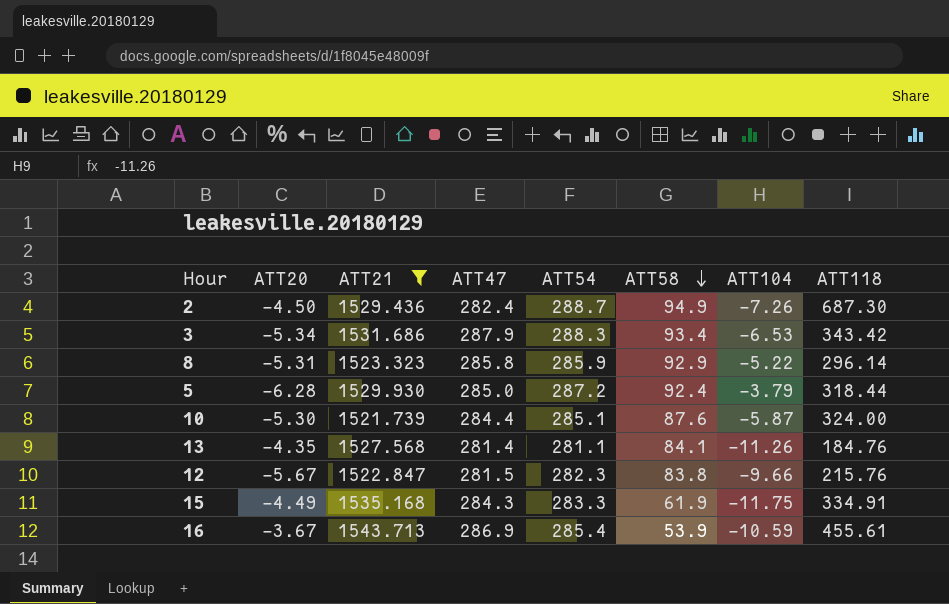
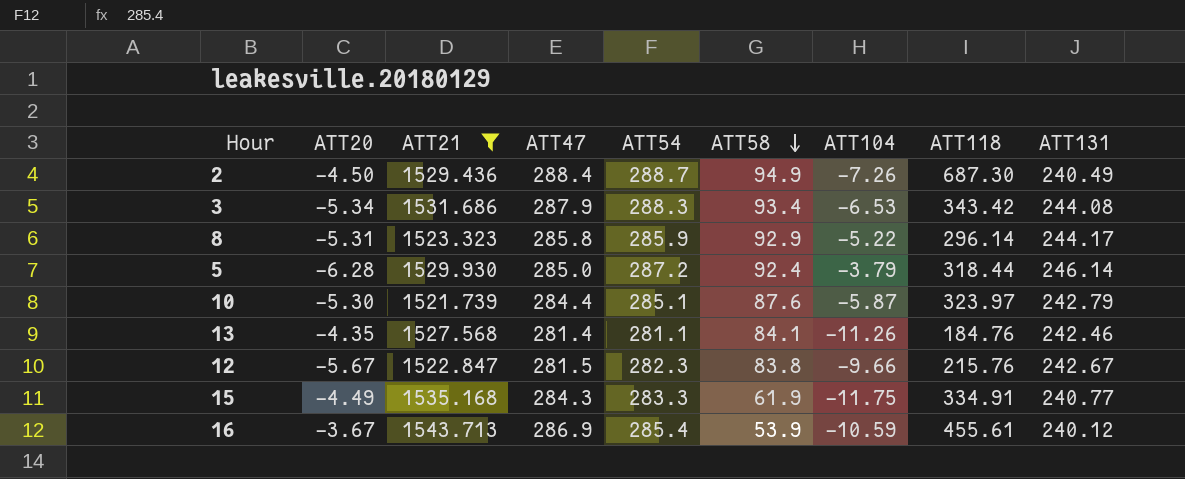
column ATT131 | position: none -> 9
2 | ATT47: 282.4 -> 288.4
10 | ATT118: 324.00 -> 323.97

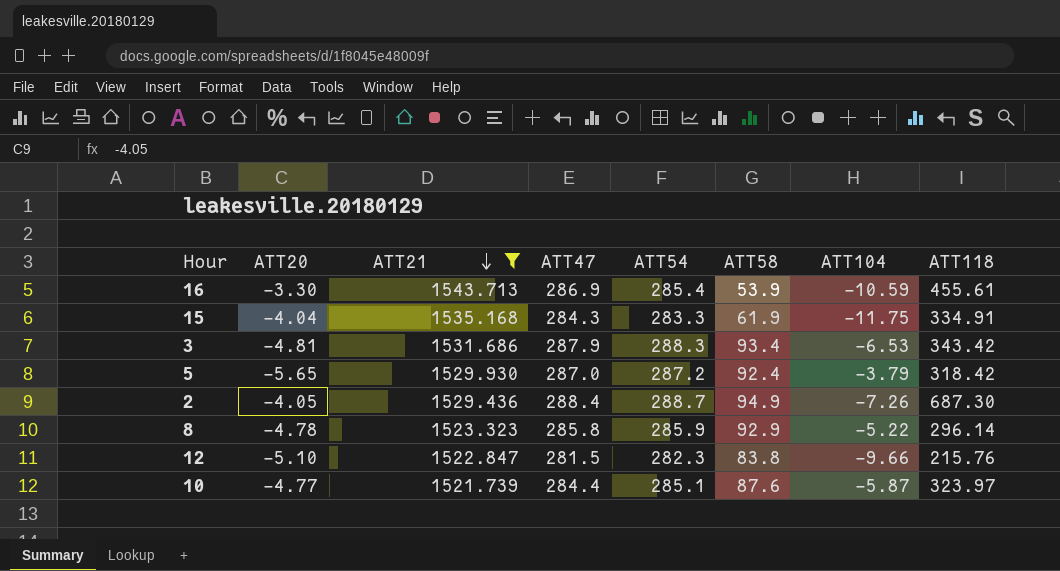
row order: ATT58 descending -> ATT21 descending
column ATT131 | position: 9 -> none
row 13: -4.35 | 1527.568 | 281.4 | 281.1 | 84.1 | -11.26 | 184.76 | 242.46 -> none
16 | ATT20: -3.67 -> -3.30
15 | ATT20: -4.49 -> -4.04
3 | ATT20: -5.34 -> -4.81
5 | ATT20: -6.28 -> -5.65
5 | ATT47: 285.0 -> 287.0
5 | ATT118: 318.44 -> 318.42
2 | ATT20: -4.50 -> -4.05
8 | ATT20: -5.31 -> -4.78
12 | ATT20: -5.67 -> -5.10
10 | ATT20: -5.30 -> -4.77

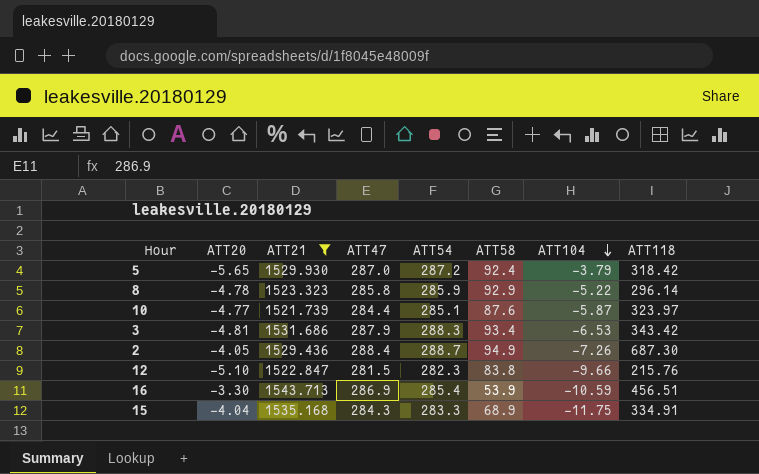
row order: ATT21 descending -> ATT104 descending
16 | ATT118: 455.61 -> 456.51
15 | ATT58: 61.9 -> 68.9

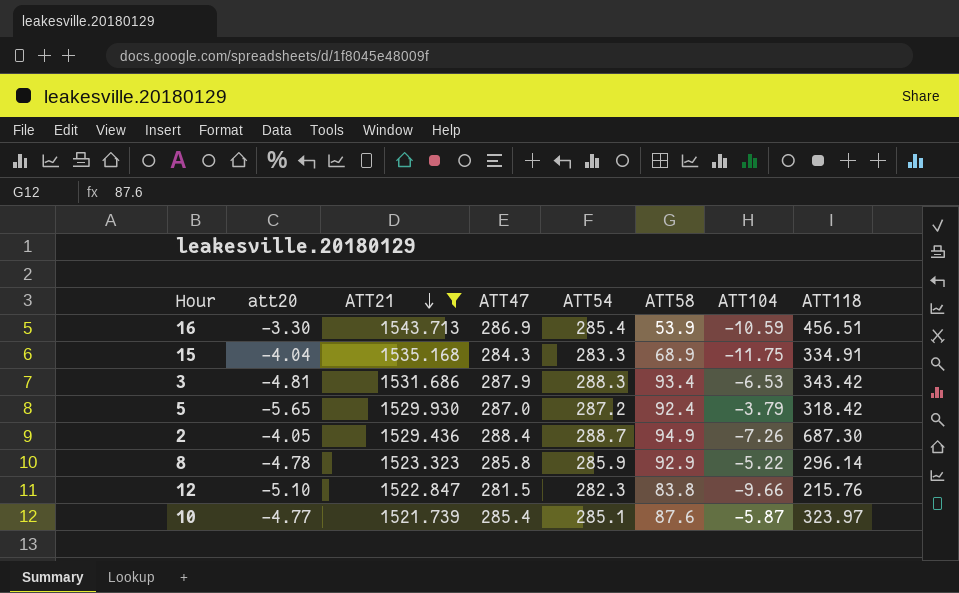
row order: ATT104 descending -> ATT21 descending
column name: ATT20 -> att20
10 | ATT47: 284.4 -> 285.4

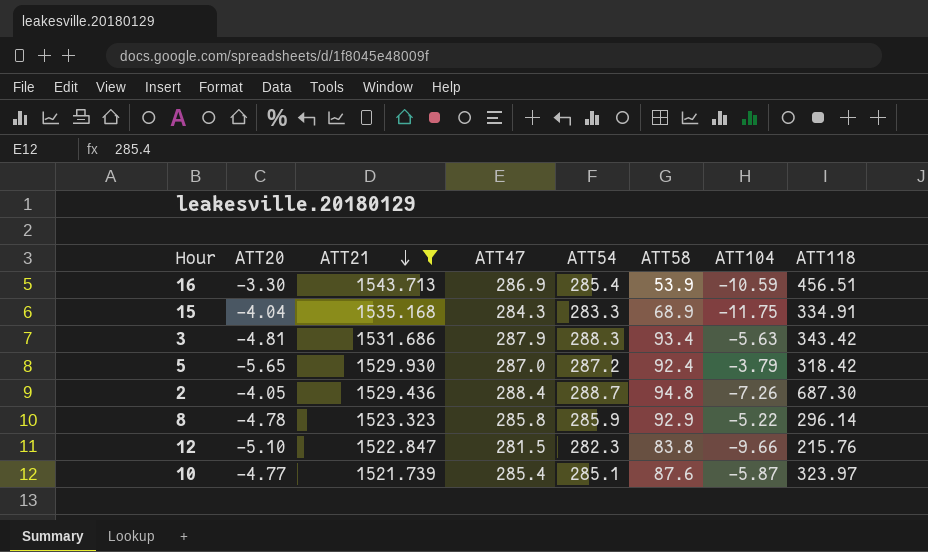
column name: att20 -> ATT20
3 | ATT104: -6.53 -> -5.63
2 | ATT58: 94.9 -> 94.8

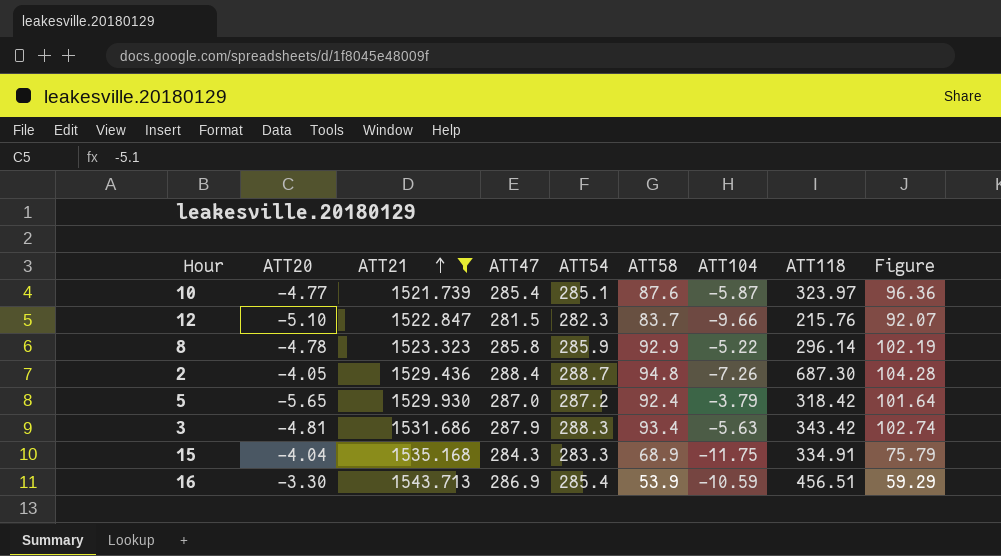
row order: ATT21 descending -> ATT21 ascending
column Figure | formula: none -> [ATT58] * 1.1
12 | ATT58: 83.8 -> 83.7

